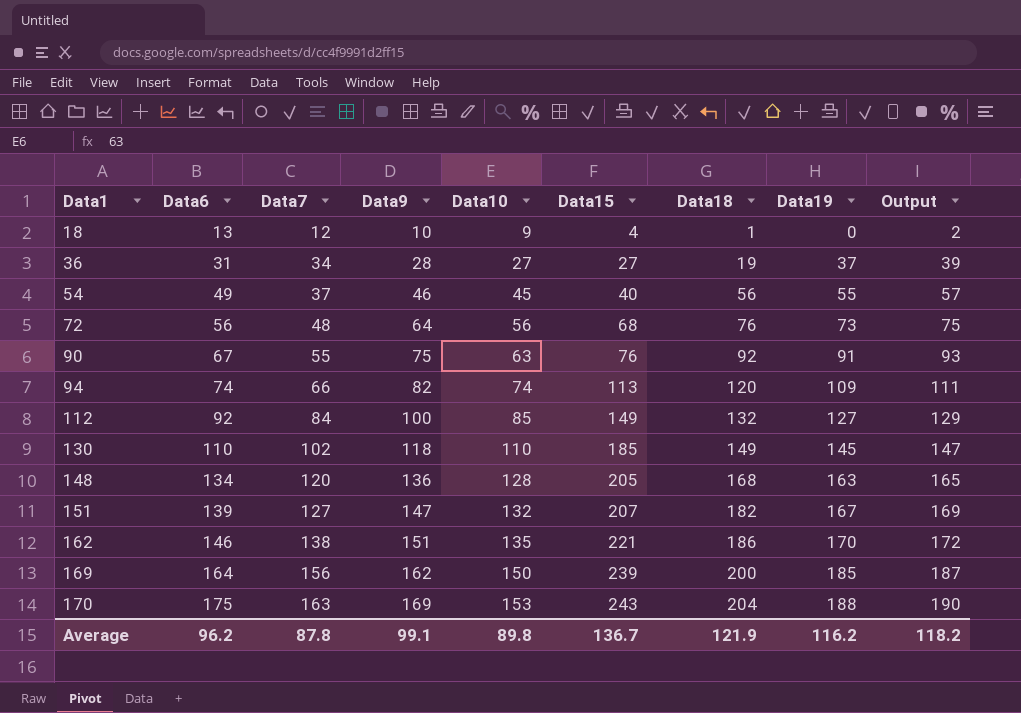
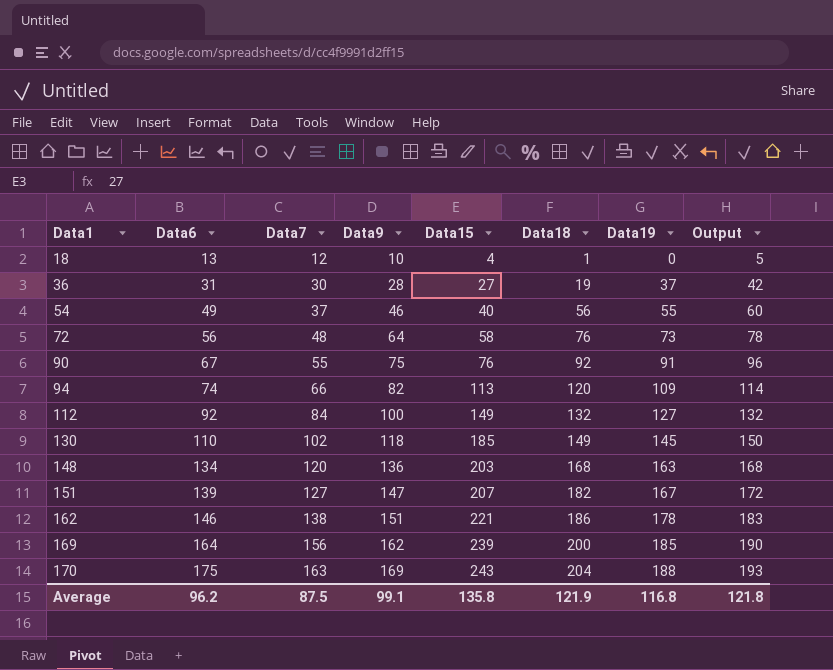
column Data10 | position: 5 -> none
column Output | formula: [Data19] + 2 -> [Data19] + 5
36 | Data7: 34 -> 30
72 | Data15: 68 -> 58
148 | Data15: 205 -> 203
162 | Data19: 170 -> 178
Average | Data7: 87.8 -> 87.5
Average | Data15: 136.7 -> 135.8
Average | Data19: 116.2 -> 116.8
Average | Output: 118.2 -> 121.8

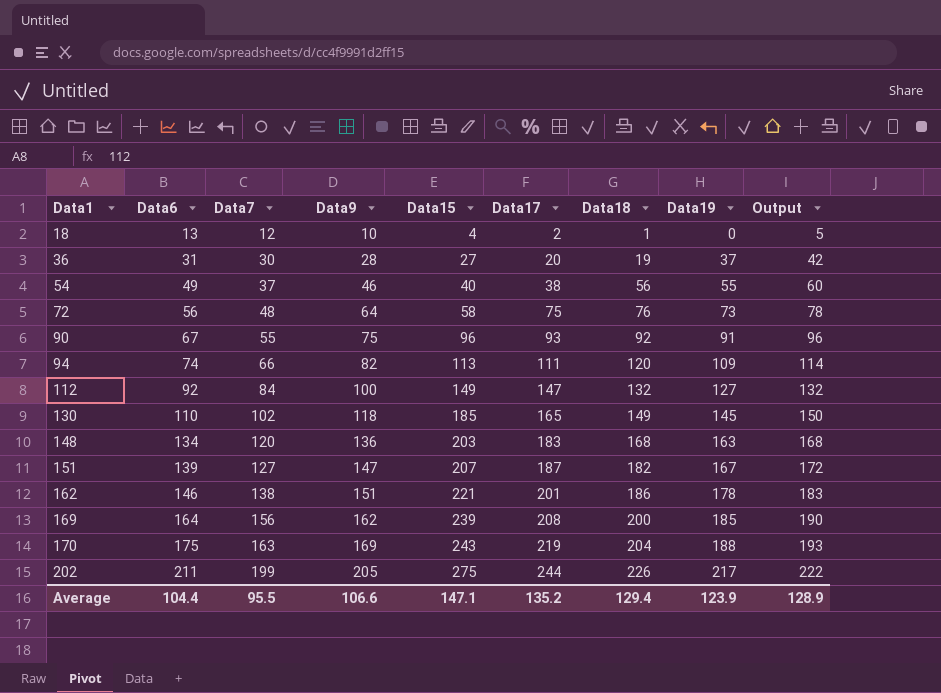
column Data17 | position: none -> 6
90 | Data15: 76 -> 96
row 202: none -> 211 | 199 | 205 | 275 | 244 | 226 | 217 | 222
Average | Data6: 96.2 -> 104.4
Average | Data7: 87.5 -> 95.5
Average | Data9: 99.1 -> 106.6
Average | Data15: 135.8 -> 147.1
Average | Data18: 121.9 -> 129.4
Average | Data19: 116.8 -> 123.9
Average | Output: 121.8 -> 128.9

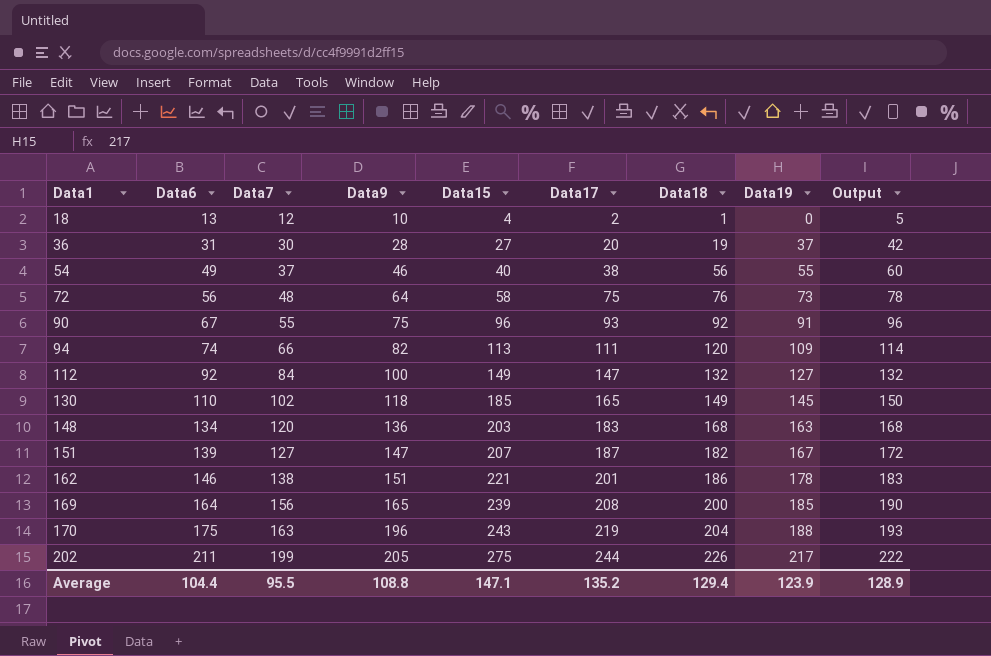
169 | Data9: 162 -> 165
170 | Data9: 169 -> 196
Average | Data9: 106.6 -> 108.8

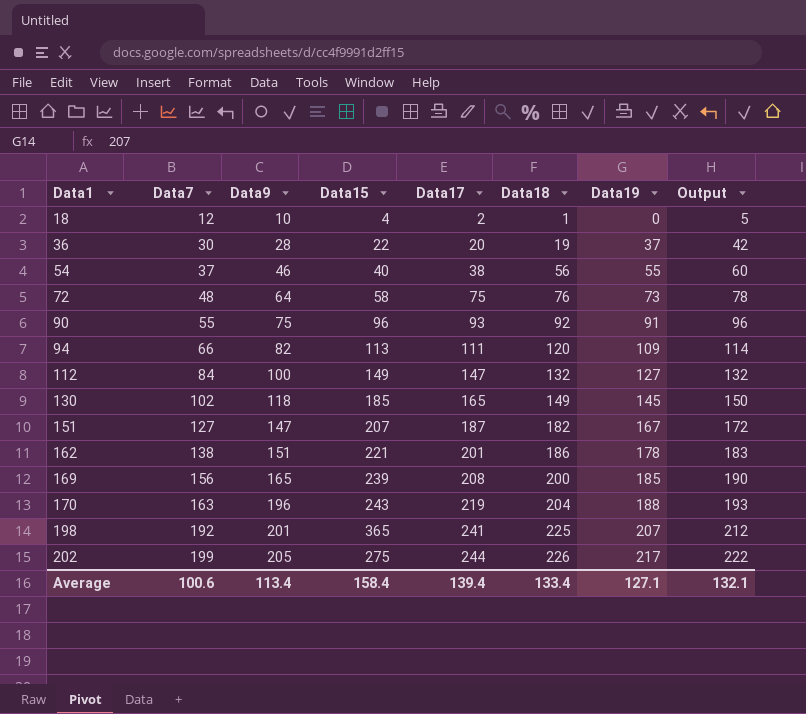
column Data6 | position: 2 -> none
row 148: 134 | 120 | 136 | 203 | 183 | 168 | 163 | 168 -> none
36 | Data15: 27 -> 22
row 198: none -> 192 | 201 | 365 | 241 | 225 | 207 | 212
Average | Data7: 95.5 -> 100.6
Average | Data9: 108.8 -> 113.4
Average | Data15: 147.1 -> 158.4
Average | Data17: 135.2 -> 139.4
Average | Data18: 129.4 -> 133.4
Average | Data19: 123.9 -> 127.1
Average | Output: 128.9 -> 132.1

